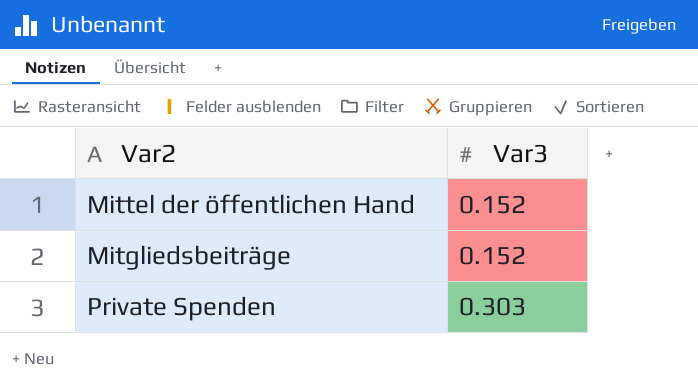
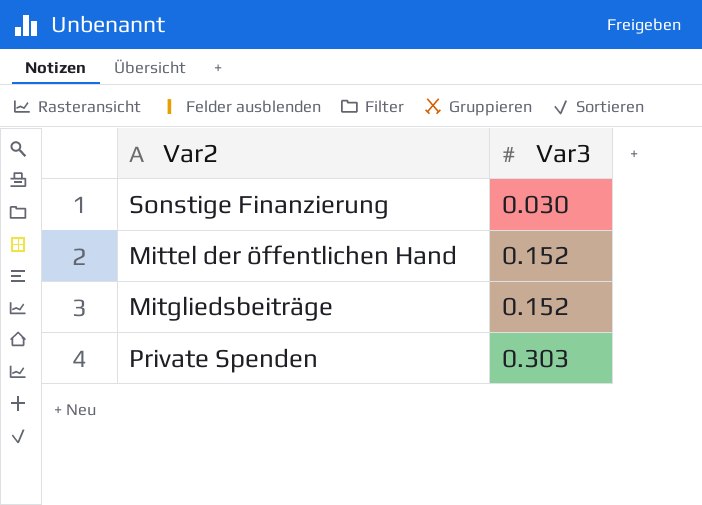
row Sonstige Finanzierung: none -> 0.030

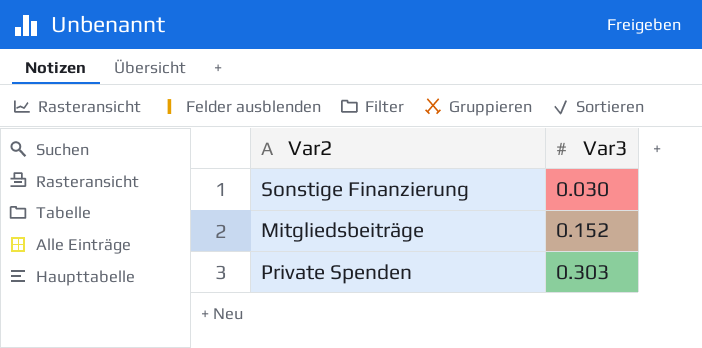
row Mittel der öffentlichen Hand: 0.152 -> none

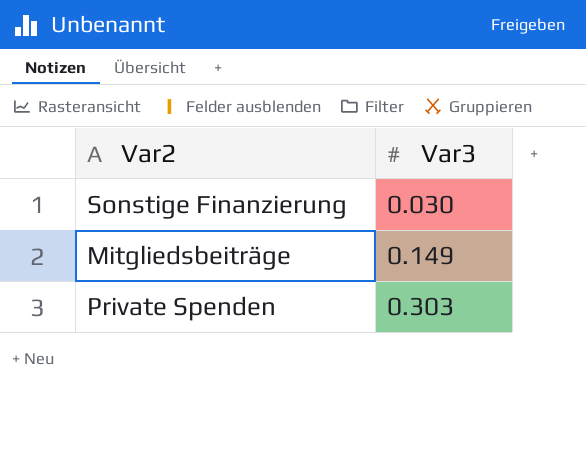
Mitgliedsbeiträge | Var3: 0.152 -> 0.149

